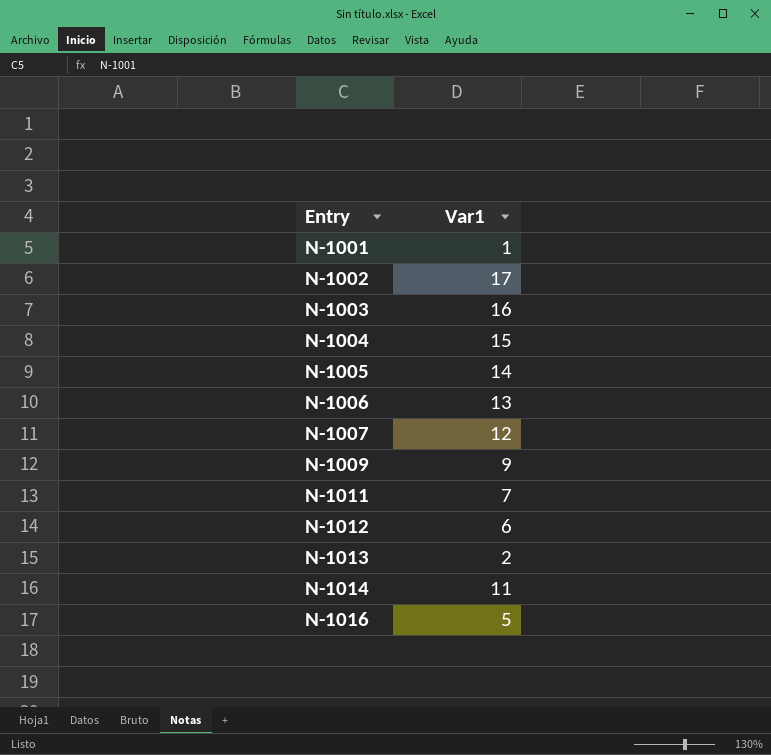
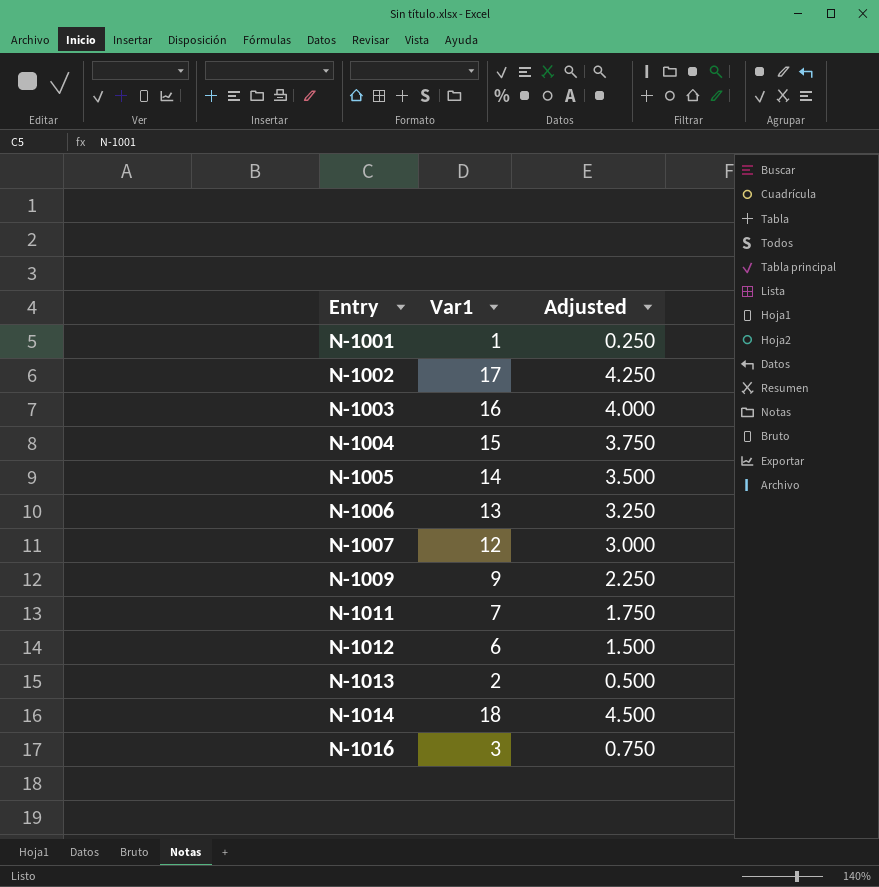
column Adjusted | formula: none -> [Var1] * 0.25
N-1014 | Var1: 11 -> 18
N-1016 | Var1: 5 -> 3

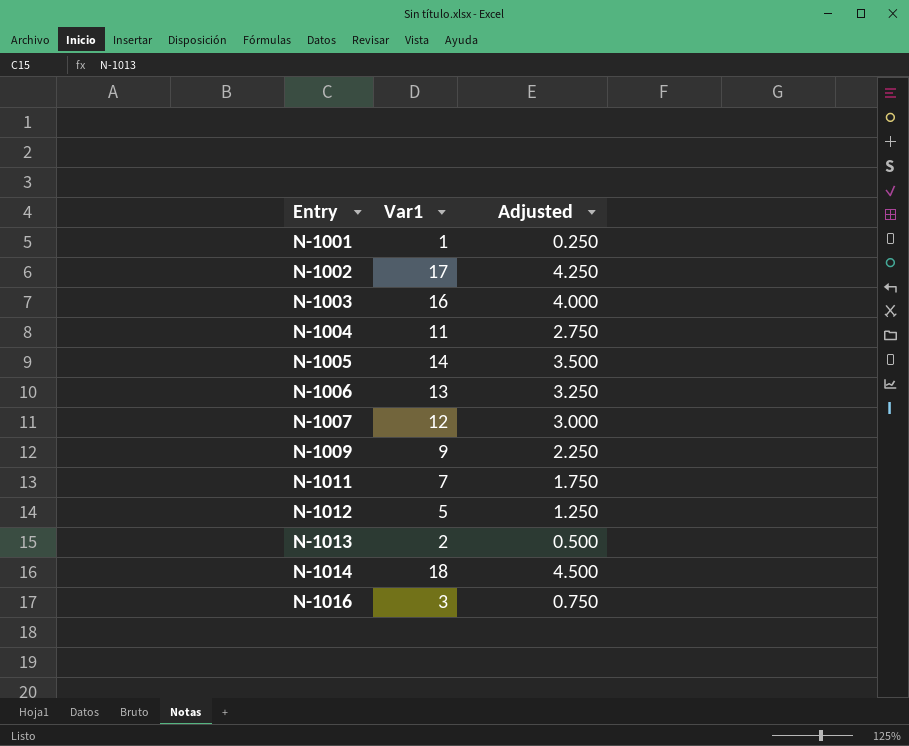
N-1004 | Var1: 15 -> 11
N-1004 | Adjusted: 3.750 -> 2.750
N-1012 | Var1: 6 -> 5
N-1012 | Adjusted: 1.500 -> 1.250

